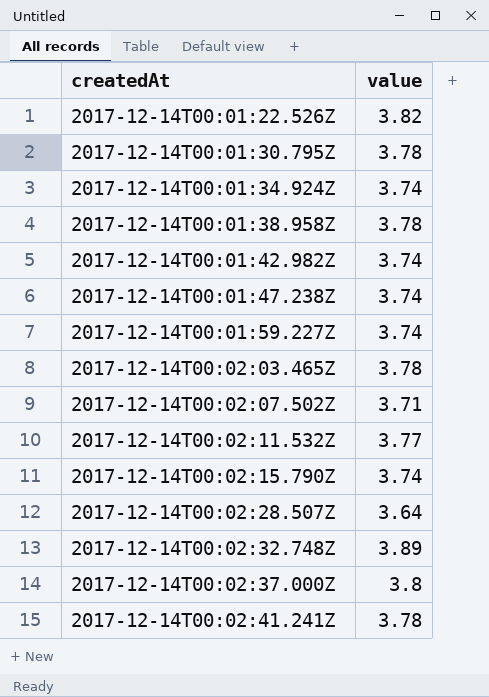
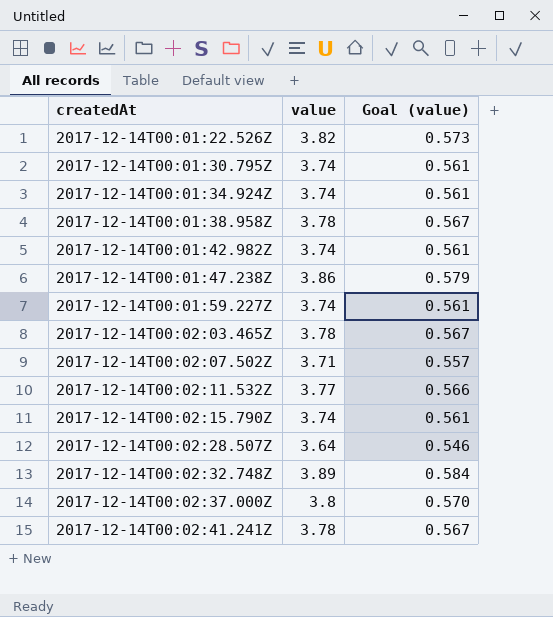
column Goal (value) | formula: none -> [value] * 0.15
2017-12-14T00:01:30.795Z | value: 3.78 -> 3.74
2017-12-14T00:01:47.238Z | value: 3.74 -> 3.86

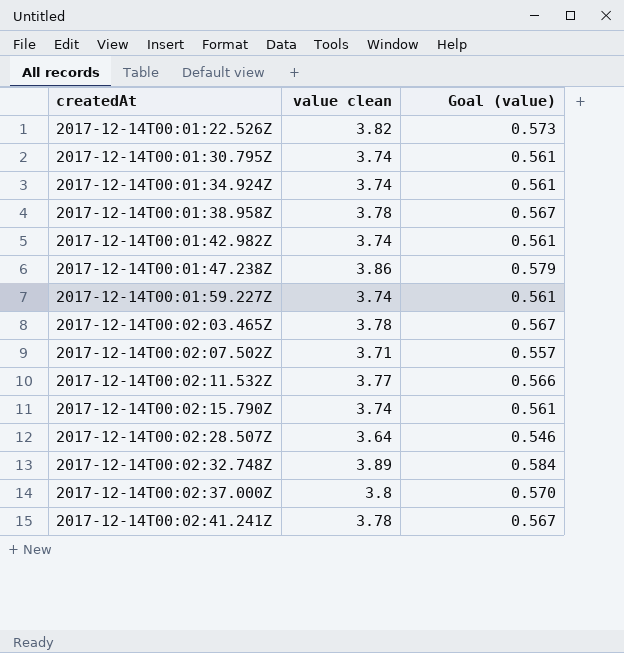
column name: value -> value clean

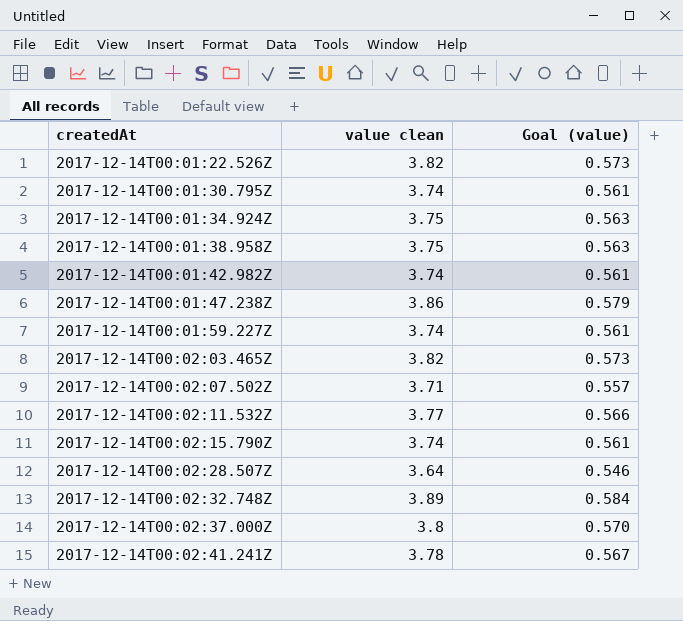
2017-12-14T00:01:34.924Z | value clean: 3.74 -> 3.75
2017-12-14T00:01:34.924Z | Goal (value): 0.561 -> 0.563
2017-12-14T00:01:38.958Z | value clean: 3.78 -> 3.75
2017-12-14T00:01:38.958Z | Goal (value): 0.567 -> 0.563
2017-12-14T00:02:03.465Z | value clean: 3.78 -> 3.82
2017-12-14T00:02:03.465Z | Goal (value): 0.567 -> 0.573

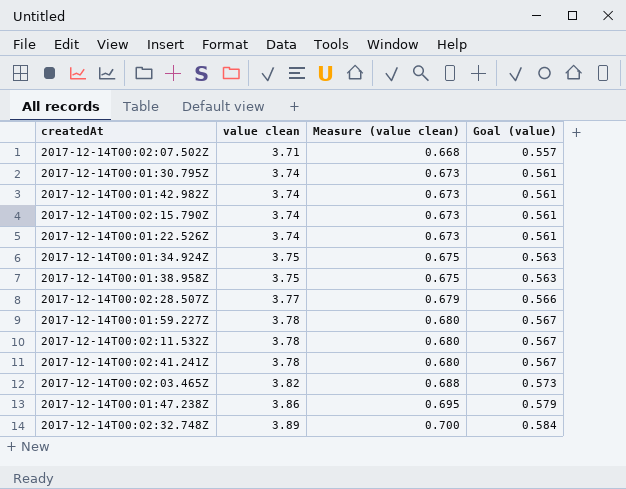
row order: createdAt ascending -> value clean ascending
column Measure (value clean) | formula: none -> [value clean] * 0.18
row 2017-12-14T00:02:37.000Z: 3.8 | 0.570 -> none
2017-12-14T00:01:22.526Z | value clean: 3.82 -> 3.74
2017-12-14T00:01:22.526Z | Goal (value): 0.573 -> 0.561
2017-12-14T00:02:28.507Z | value clean: 3.64 -> 3.77
2017-12-14T00:02:28.507Z | Goal (value): 0.546 -> 0.566
2017-12-14T00:01:59.227Z | value clean: 3.74 -> 3.78
2017-12-14T00:01:59.227Z | Goal (value): 0.561 -> 0.567
2017-12-14T00:02:11.532Z | value clean: 3.77 -> 3.78
2017-12-14T00:02:11.532Z | Goal (value): 0.566 -> 0.567

